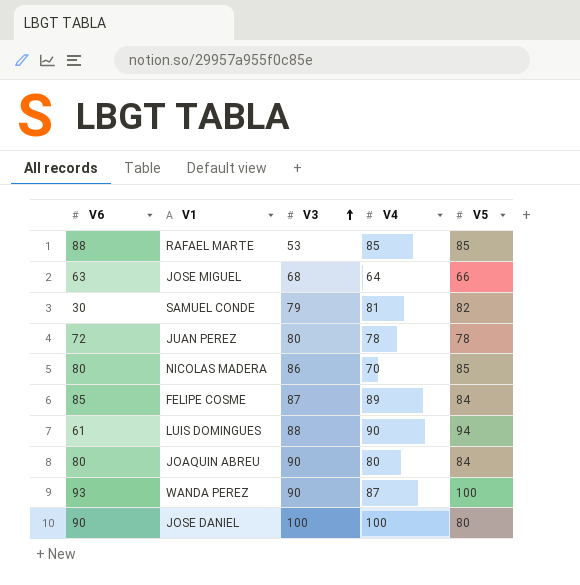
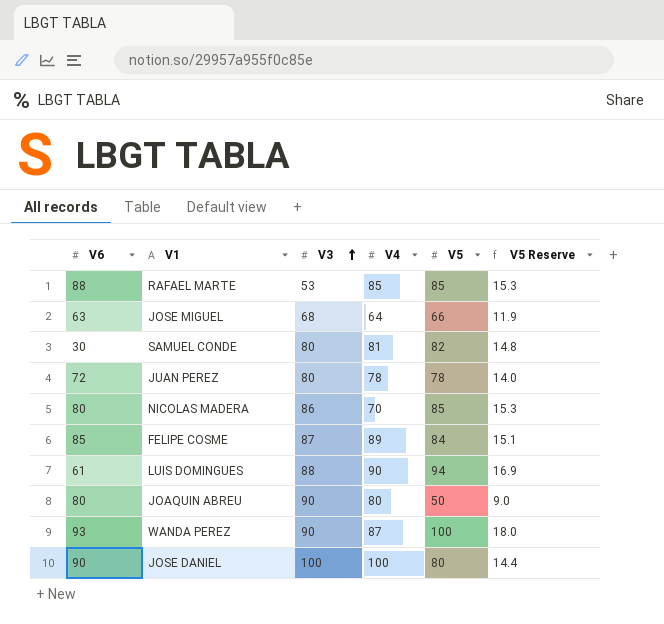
column V5 Reserve | formula: none -> [V5] * 0.18
SAMUEL CONDE | V3: 79 -> 80
JOAQUIN ABREU | V5: 84 -> 50

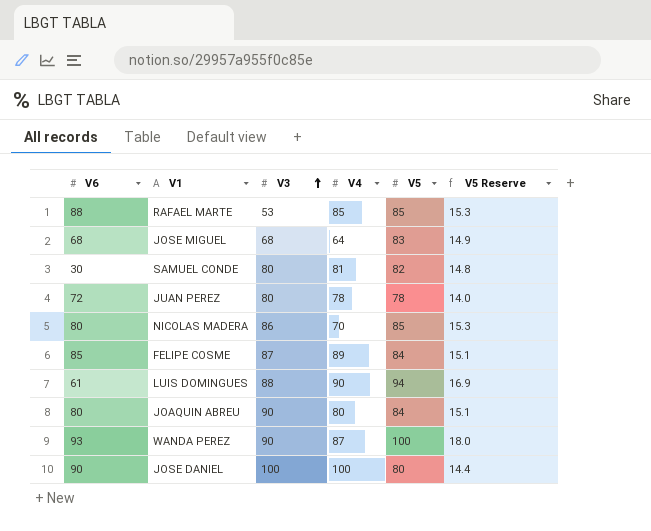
JOSE MIGUEL | V6: 63 -> 68
JOSE MIGUEL | V5: 66 -> 83
JOSE MIGUEL | V5 Reserve: 11.9 -> 14.9
JOAQUIN ABREU | V5: 50 -> 84
JOAQUIN ABREU | V5 Reserve: 9.0 -> 15.1

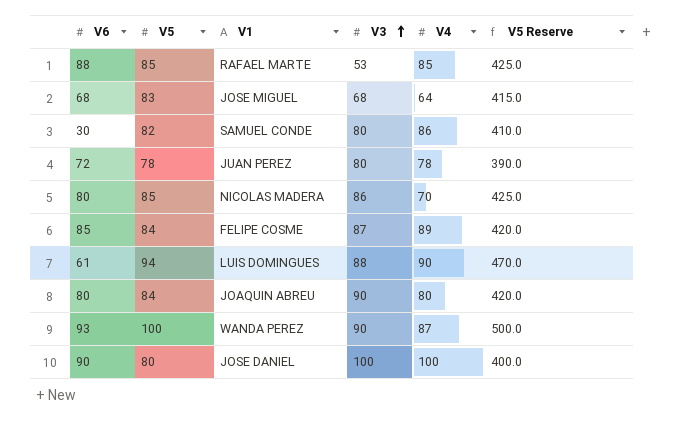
column V5 | position: 5 -> 2
column V5 Reserve | formula: [V5] * 0.18 -> [V5] * 5
SAMUEL CONDE | V4: 81 -> 86

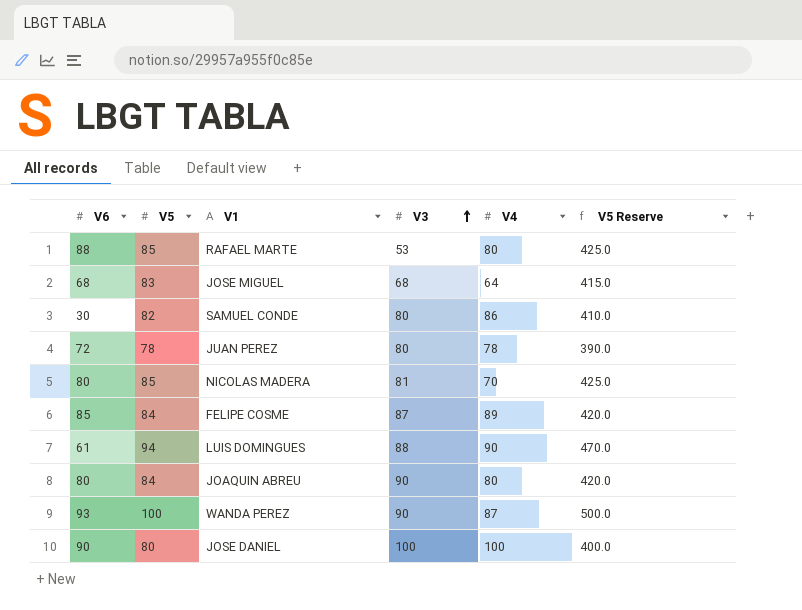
RAFAEL MARTE | V4: 85 -> 80
NICOLAS MADERA | V3: 86 -> 81

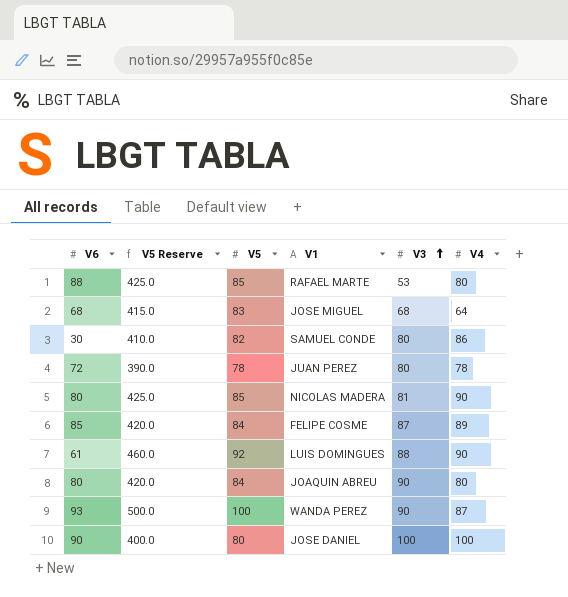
column V5 Reserve | position: 6 -> 2
NICOLAS MADERA | V4: 70 -> 90
LUIS DOMINGUES | V5 Reserve: 470.0 -> 460.0
LUIS DOMINGUES | V5: 94 -> 92

